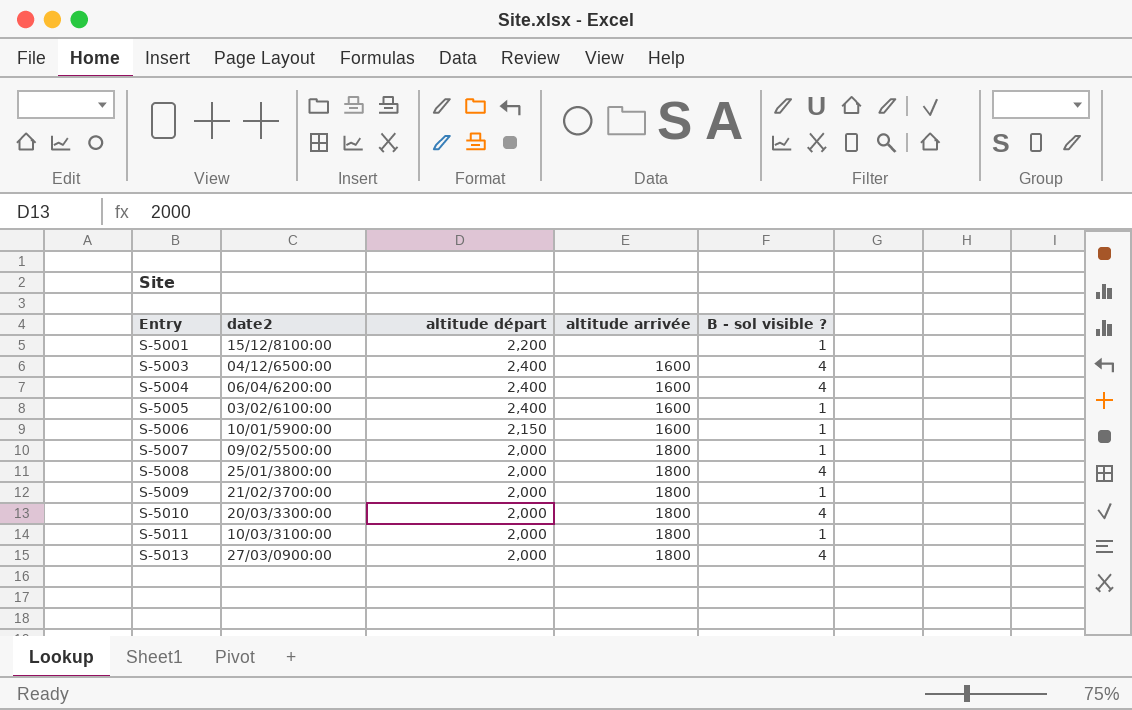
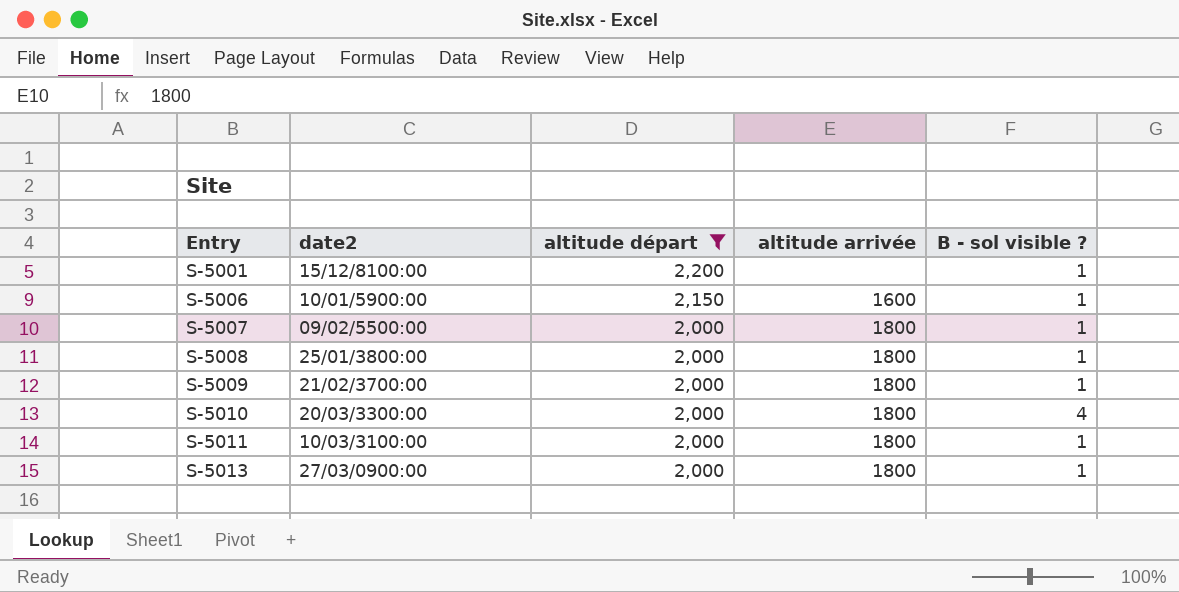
filter: none -> altitude départ != 2,400
S-5008 | B - sol visible ?: 4 -> 1
S-5013 | B - sol visible ?: 4 -> 1

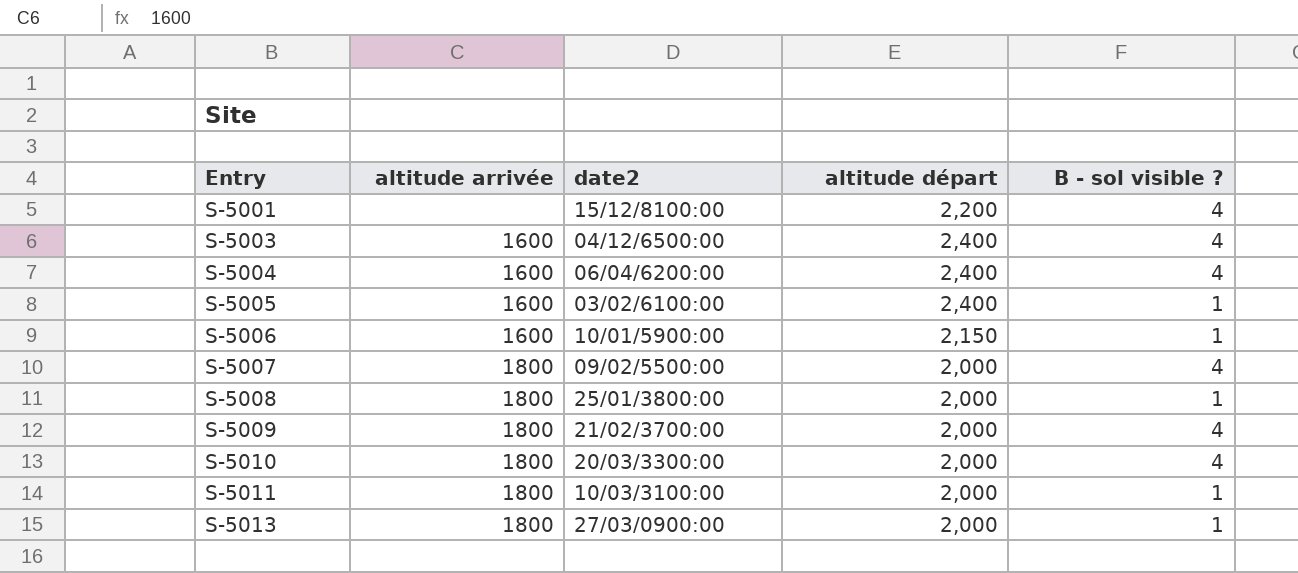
filter: altitude départ != 2,400 -> none
column altitude arrivée | position: 4 -> 2
S-5001 | B - sol visible ?: 1 -> 4
S-5007 | B - sol visible ?: 1 -> 4
S-5009 | B - sol visible ?: 1 -> 4

